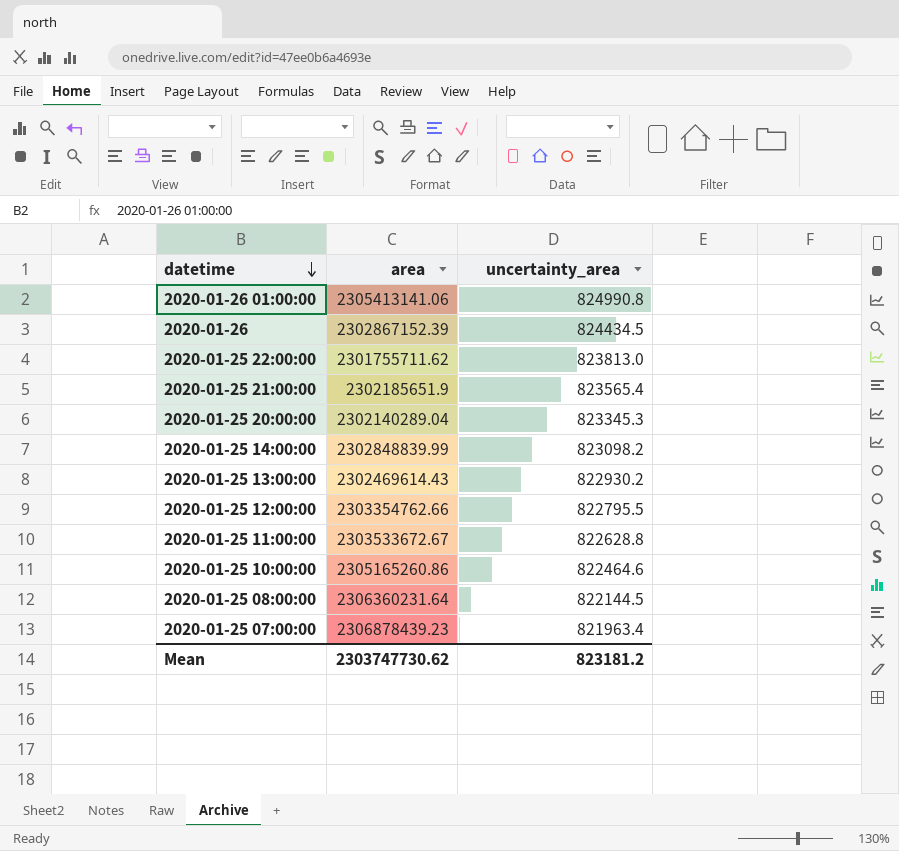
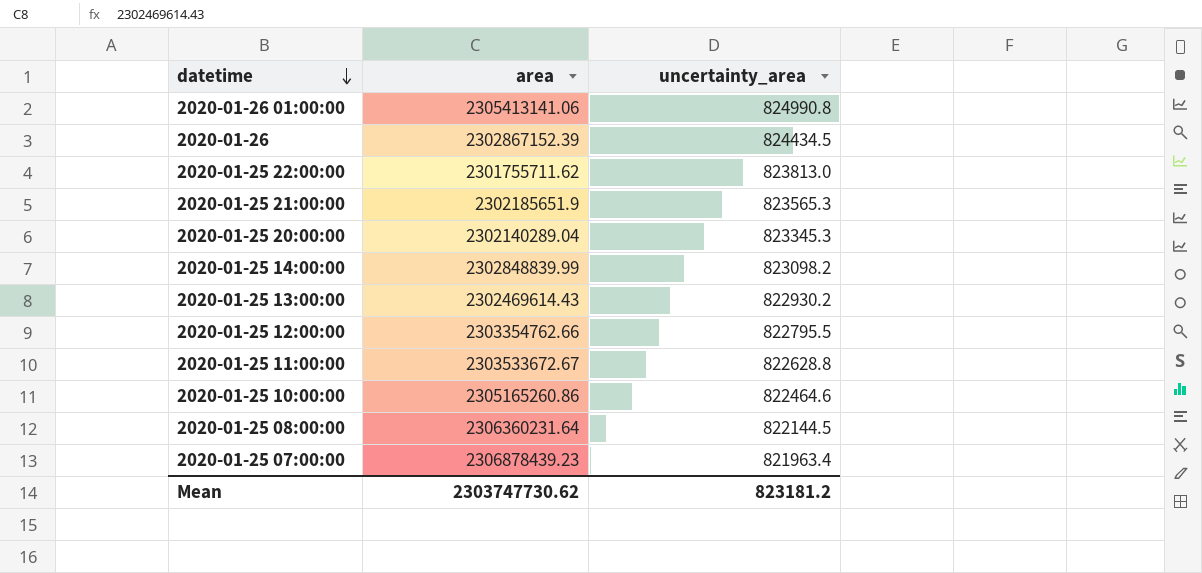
2020-01-25 21:00:00 | uncertainty_area: 823565.4 -> 823565.3

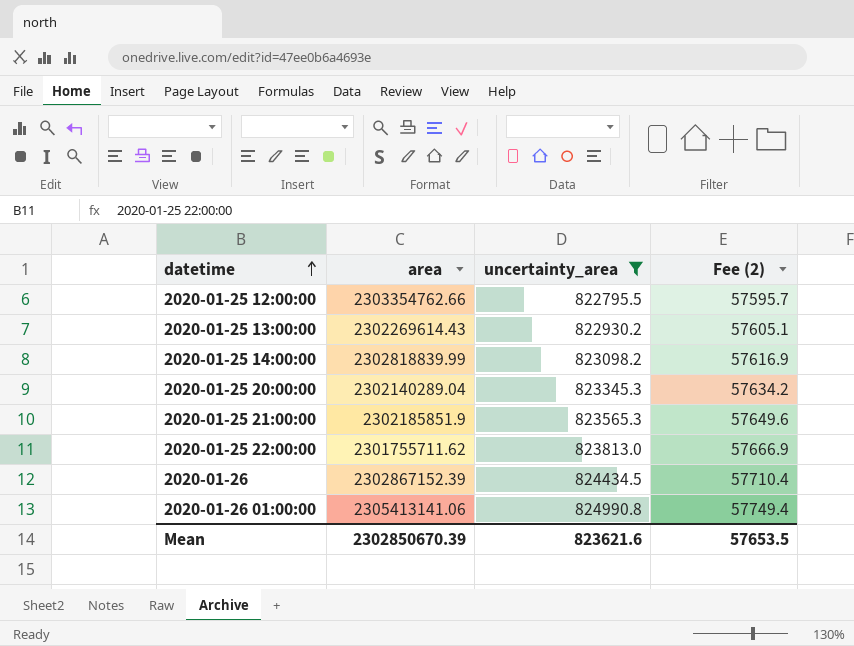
filter: none -> uncertainty_area >= 822795.5
row order: datetime descending -> datetime ascending
column Fee (2) | formula: none -> [uncertainty_area] * 0.07
2020-01-25 13:00:00 | area: 2302469614.43 -> 2302269614.43
2020-01-25 14:00:00 | area: 2302848839.99 -> 2302818839.99
2020-01-25 21:00:00 | area: 2302185651.9 -> 2302185851.9
Mean | area: 2303747730.62 -> 2302850670.39
Mean | uncertainty_area: 823181.2 -> 823621.6

